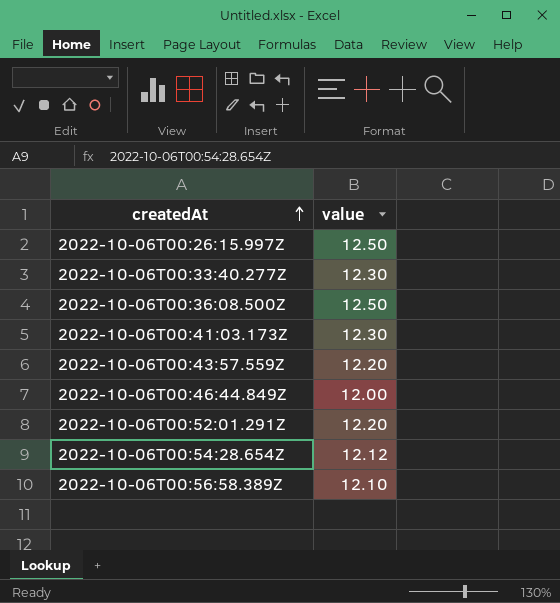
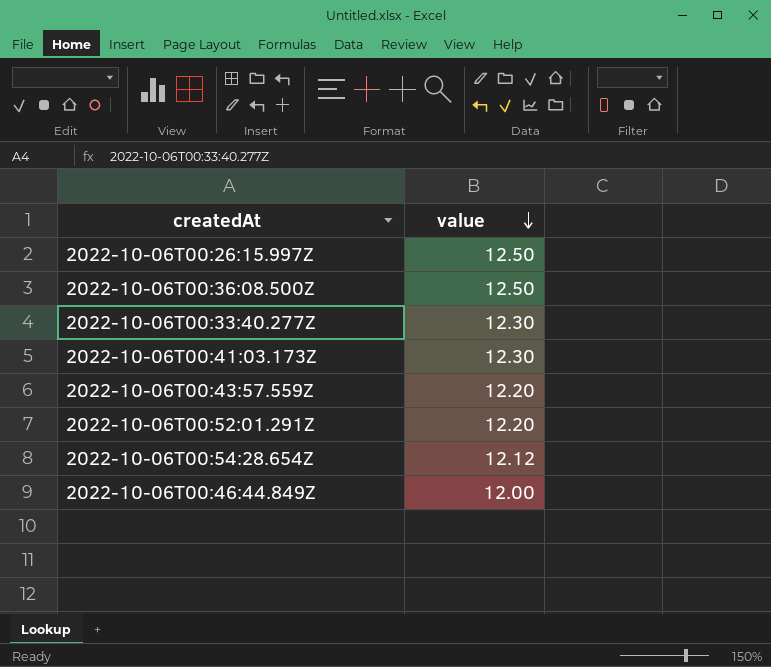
row order: createdAt ascending -> value descending
row 2022-10-06T00:56:58.389Z: 12.10 -> none

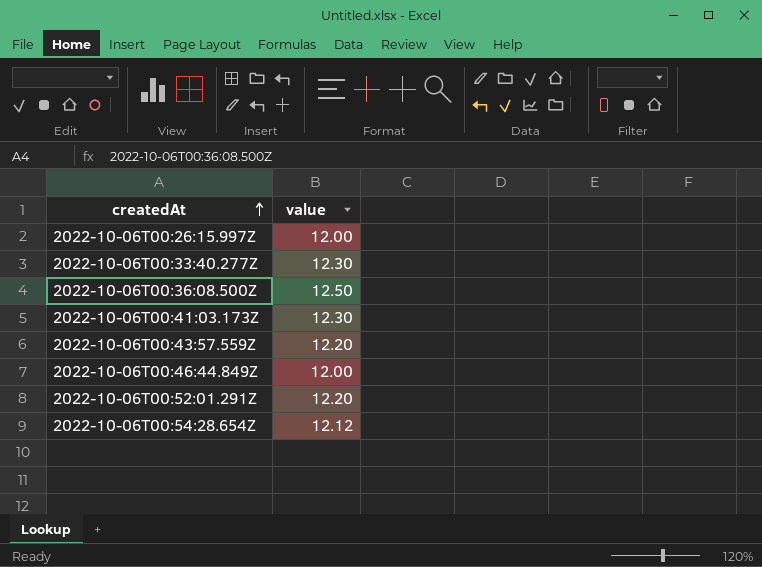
row order: value descending -> createdAt ascending
2022-10-06T00:26:15.997Z | value: 12.50 -> 12.00

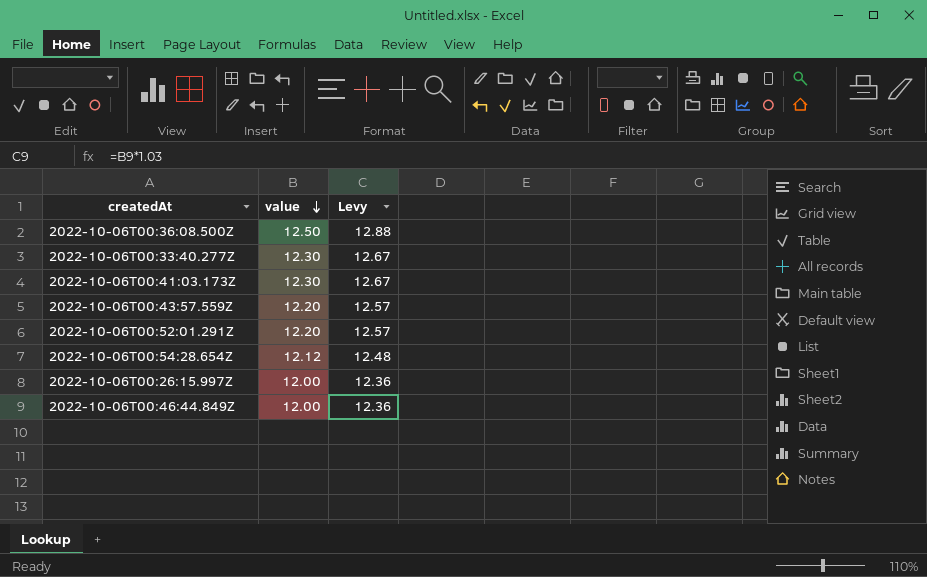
row order: createdAt ascending -> value descending
column Levy | formula: none -> [value] * 1.03

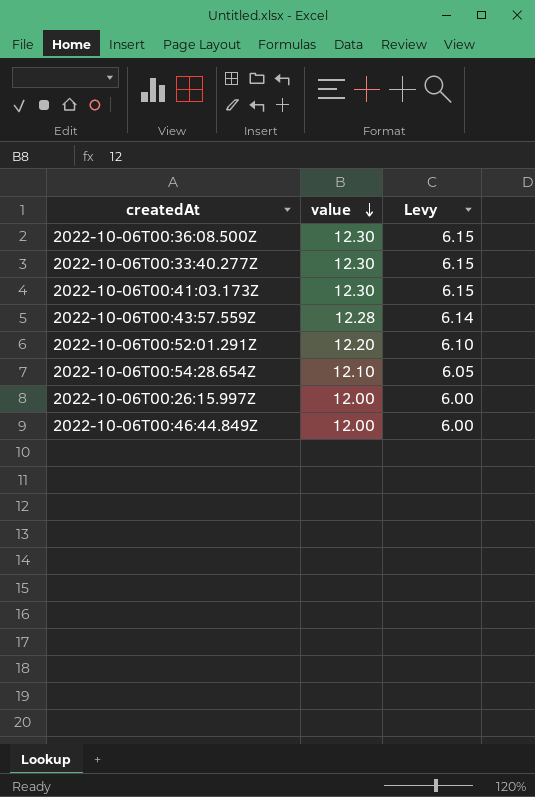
column Levy | formula: [value] * 1.03 -> [value] * 0.5
2022-10-06T00:36:08.500Z | value: 12.50 -> 12.30
2022-10-06T00:43:57.559Z | value: 12.20 -> 12.28
2022-10-06T00:54:28.654Z | value: 12.12 -> 12.10

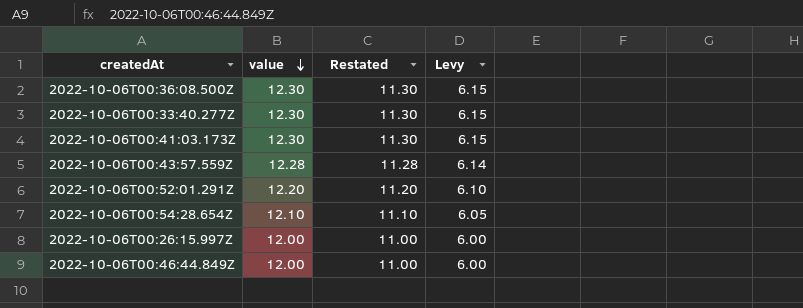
column Restated | formula: none -> [value] - 1

